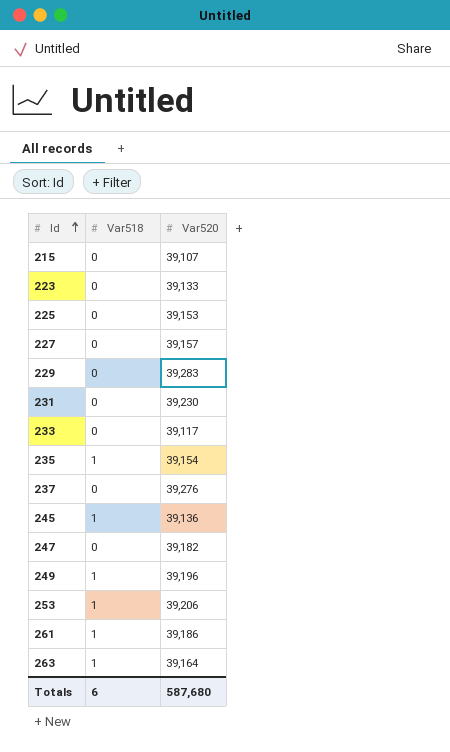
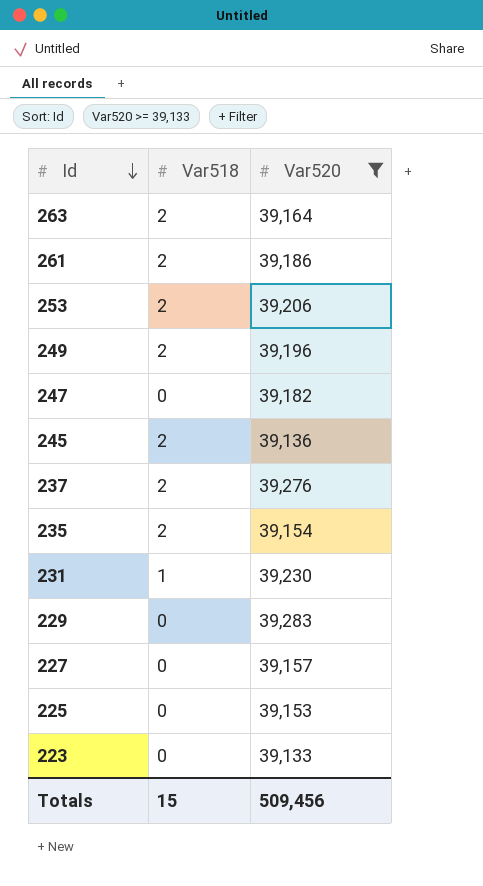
filter: none -> Var520 >= 39,133
row order: Id ascending -> Id descending
263 | Var518: 1 -> 2
261 | Var518: 1 -> 2
253 | Var518: 1 -> 2
249 | Var518: 1 -> 2
245 | Var518: 1 -> 2
237 | Var518: 0 -> 2
235 | Var518: 1 -> 2
231 | Var518: 0 -> 1
Totals | Var518: 6 -> 15
Totals | Var520: 587,680 -> 509,456

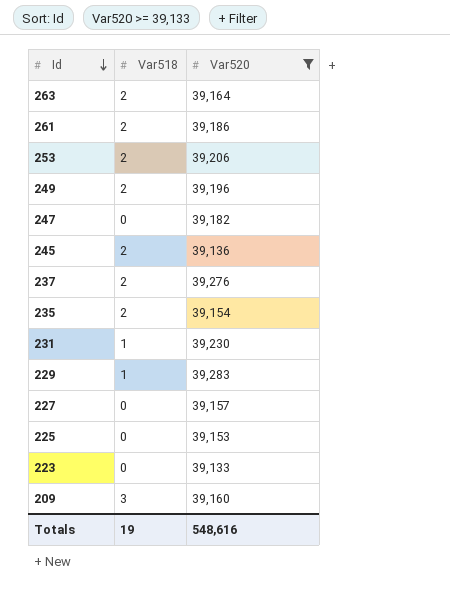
229 | Var518: 0 -> 1
row 209: none -> 3 | 39,160
Totals | Var518: 15 -> 19
Totals | Var520: 509,456 -> 548,616

